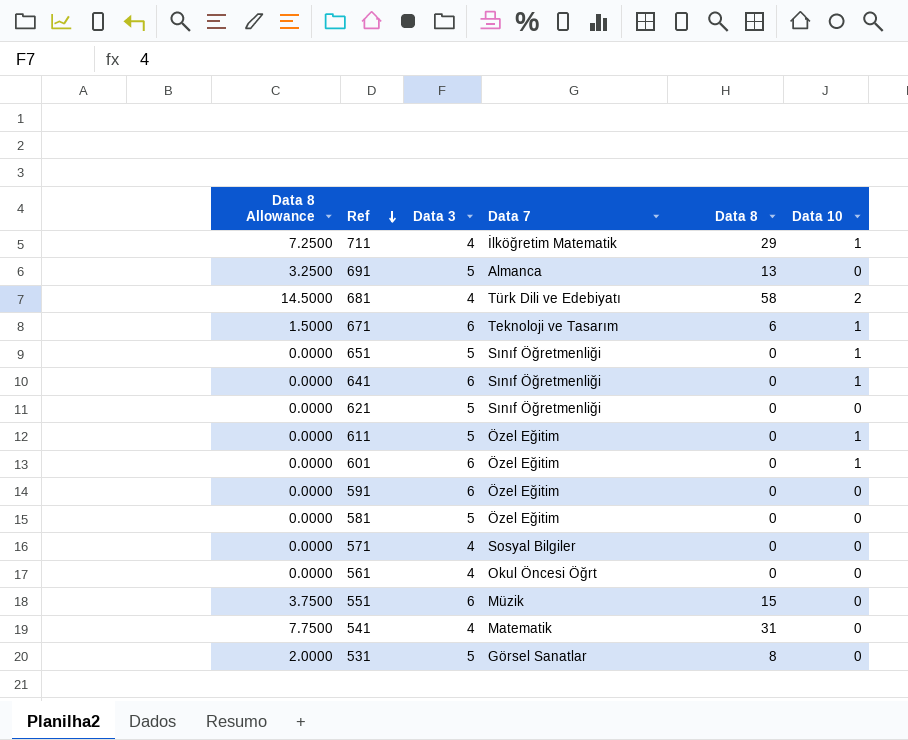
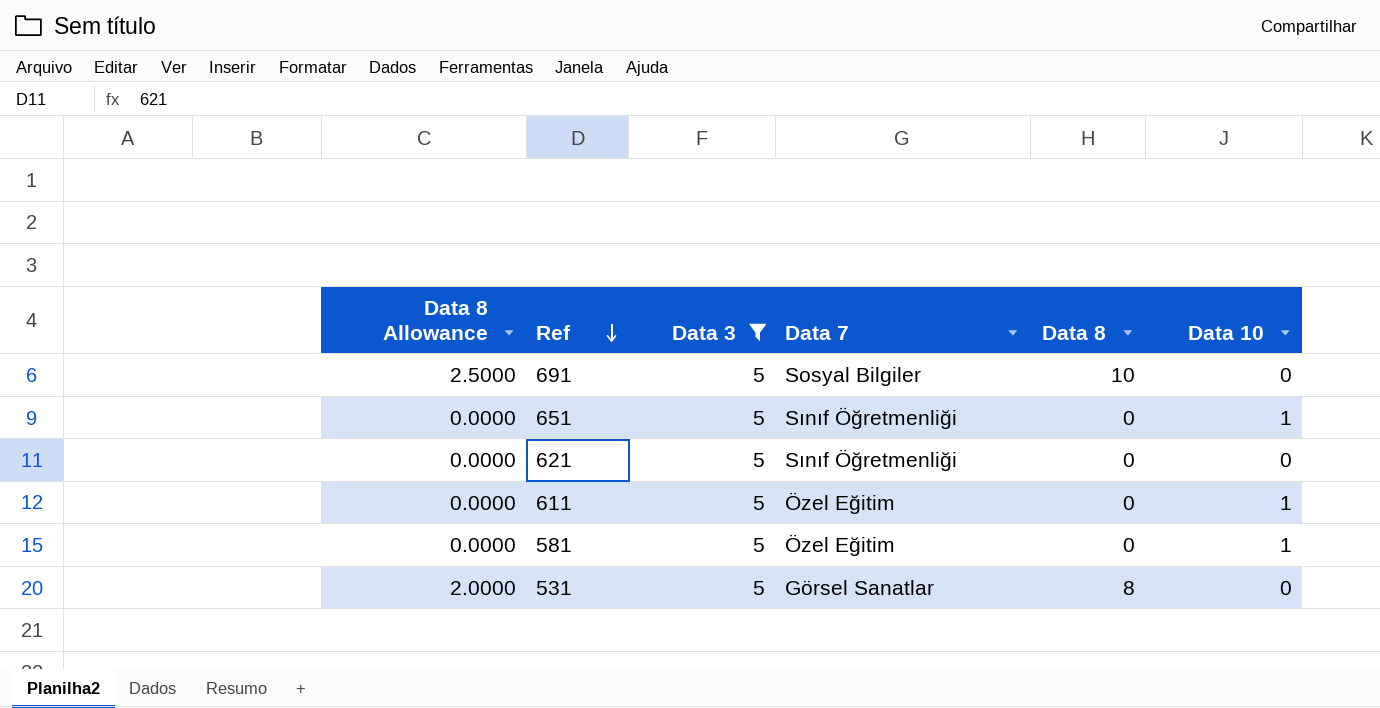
filter: none -> Data 3 = 5
691 | Data 8 Allowance: 3.2500 -> 2.5000
691 | Data 7: Almanca -> Sosyal Bilgiler
691 | Data 8: 13 -> 10
581 | Data 10: 0 -> 1

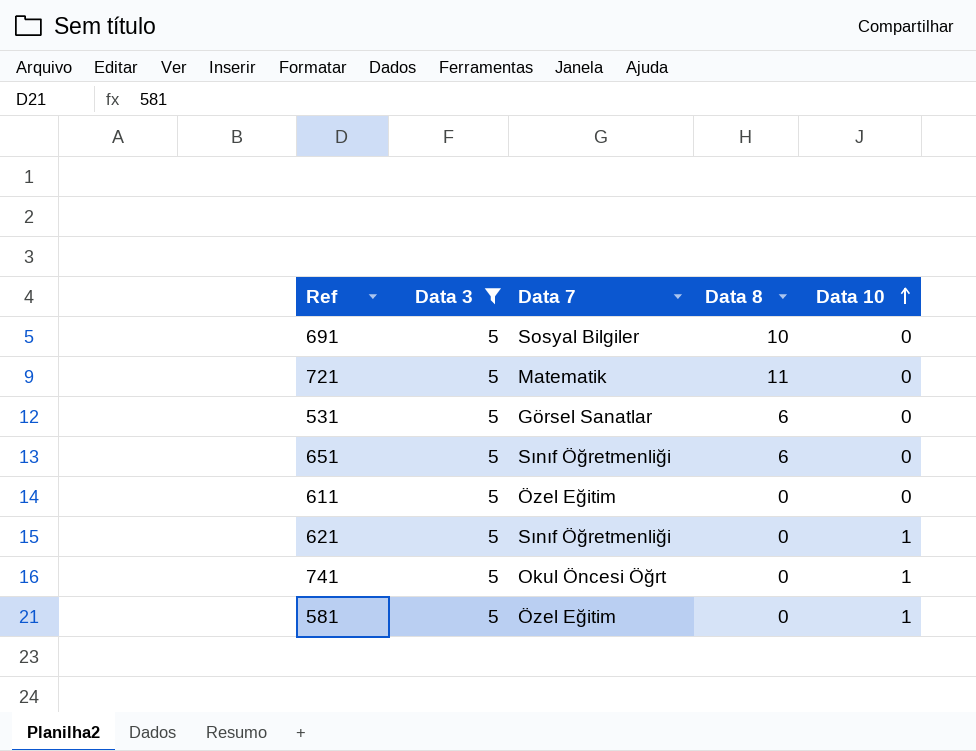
row order: Ref descending -> Data 10 ascending
column Data 8 Allowance | formula: [Data 8] * 0.25 -> none
row 721: none -> 5 | Matematik | 11 | 0
531 | Data 8: 8 -> 6
651 | Data 8: 0 -> 6
651 | Data 10: 1 -> 0
611 | Data 10: 1 -> 0
621 | Data 10: 0 -> 1
row 741: none -> 5 | Okul Öncesi Öğrt | 0 | 1

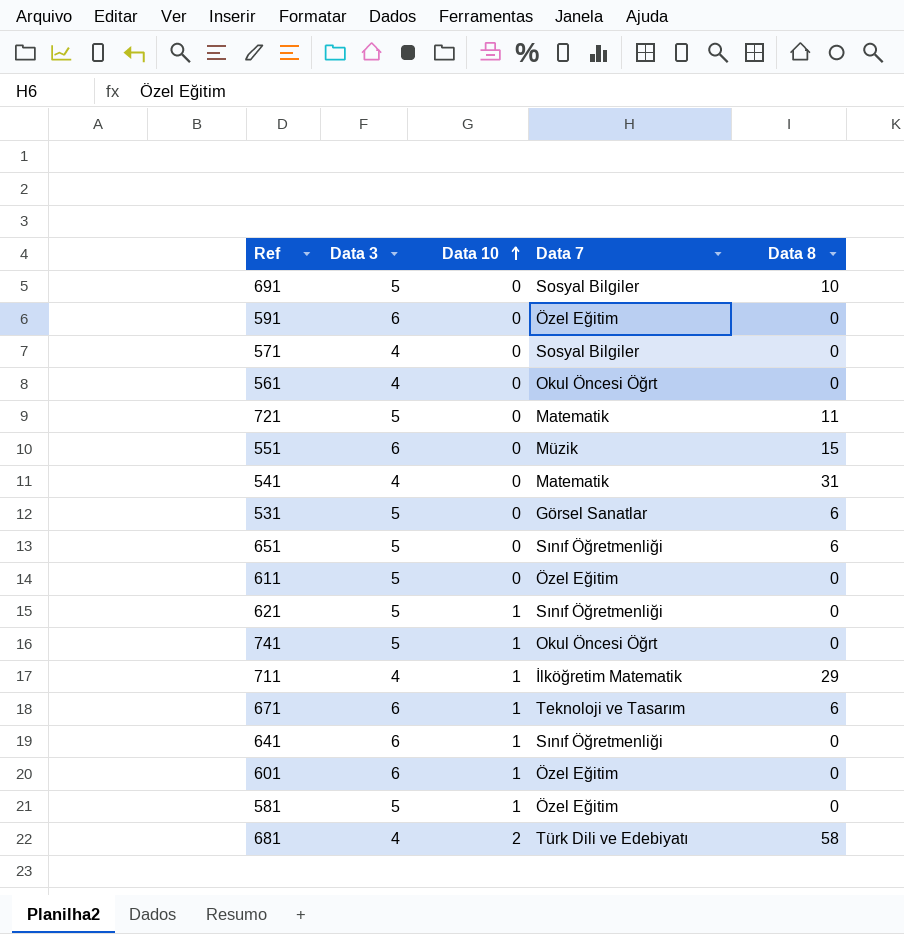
filter: Data 3 = 5 -> none
column Data 10 | position: 5 -> 3

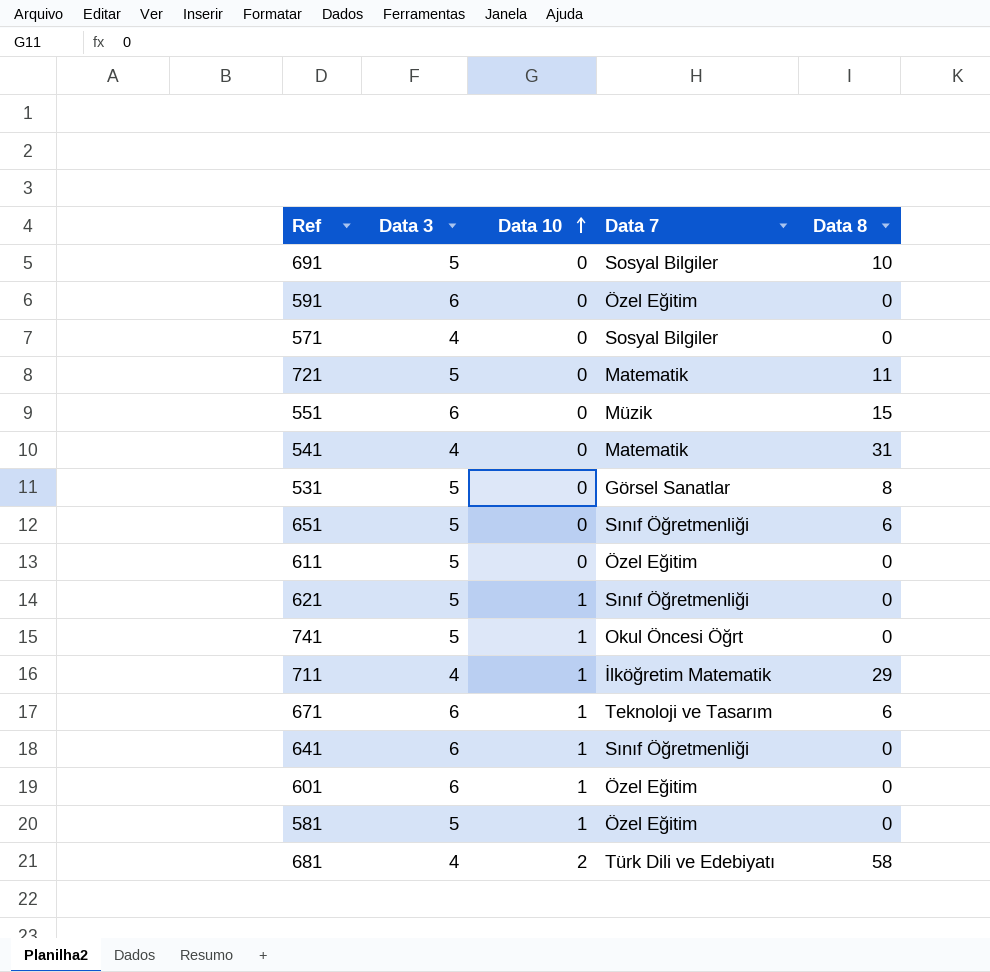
row 561: 4 | 0 | Okul Öncesi Öğrt | 0 -> none
531 | Data 8: 6 -> 8

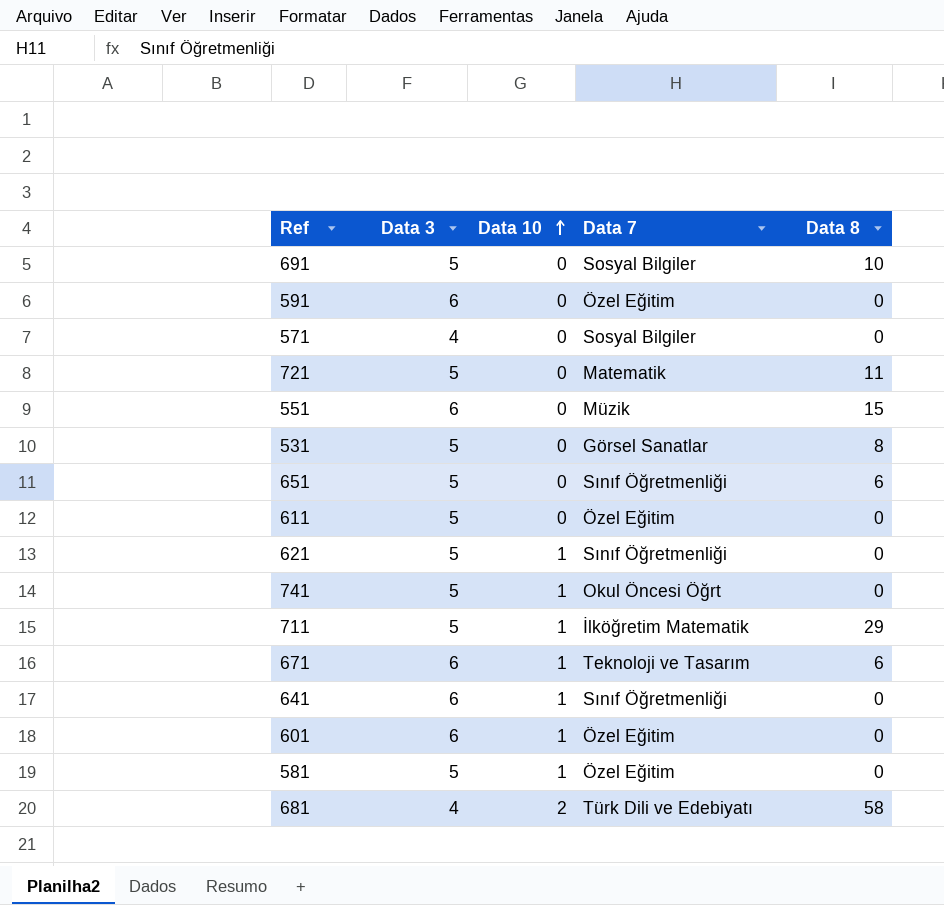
row 541: 4 | 0 | Matematik | 31 -> none
711 | Data 3: 4 -> 5

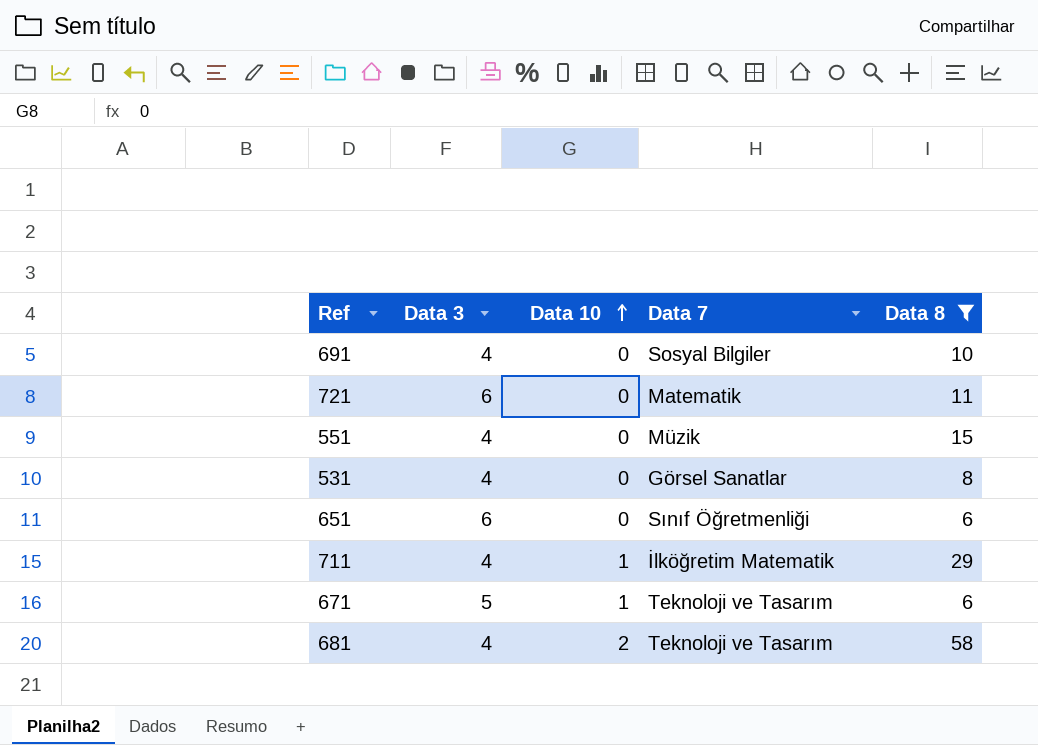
filter: none -> Data 8 != 0
691 | Data 3: 5 -> 4
721 | Data 3: 5 -> 6
551 | Data 3: 6 -> 4
531 | Data 3: 5 -> 4
651 | Data 3: 5 -> 6
711 | Data 3: 5 -> 4
671 | Data 3: 6 -> 5
681 | Data 7: Türk Dili ve Edebiyatı -> Teknoloji ve Tasarım

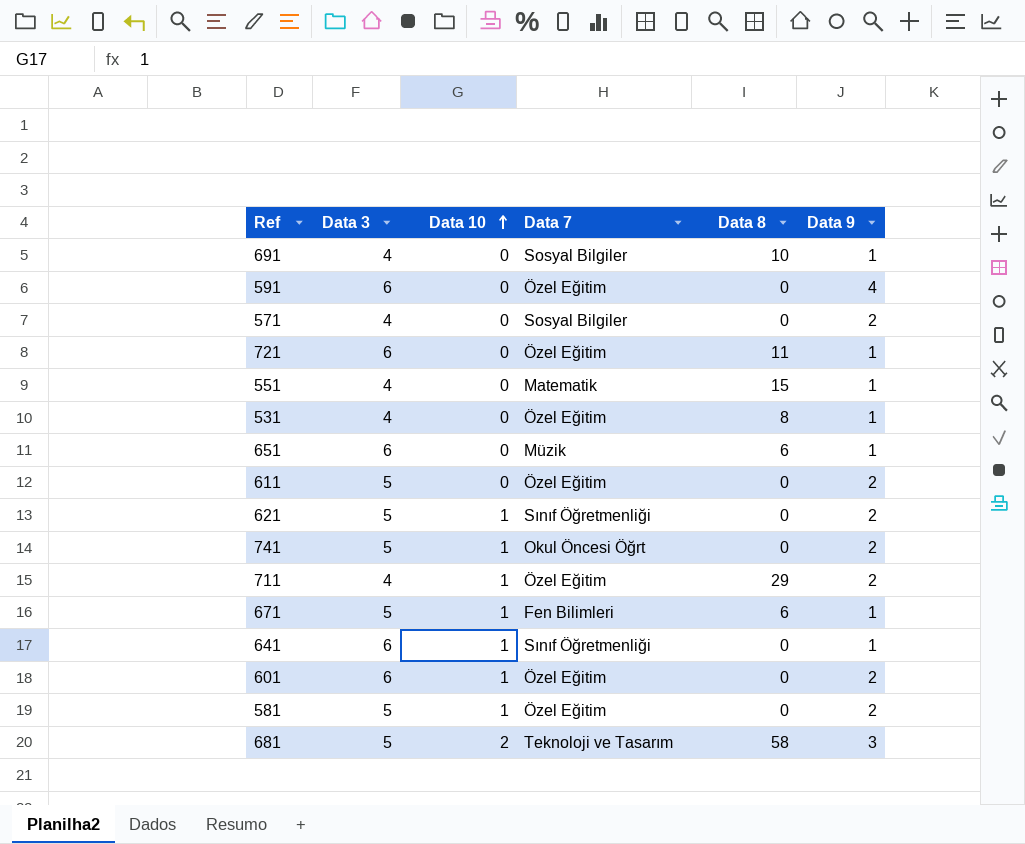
filter: Data 8 != 0 -> none
column Data 9 | position: none -> 6
721 | Data 7: Matematik -> Özel Eğitim
551 | Data 7: Müzik -> Matematik
531 | Data 7: Görsel Sanatlar -> Özel Eğitim
651 | Data 7: Sınıf Öğretmenliği -> Müzik
711 | Data 7: İlköğretim Matematik -> Özel Eğitim
671 | Data 7: Teknoloji ve Tasarım -> Fen Bilimleri
681 | Data 3: 4 -> 5

